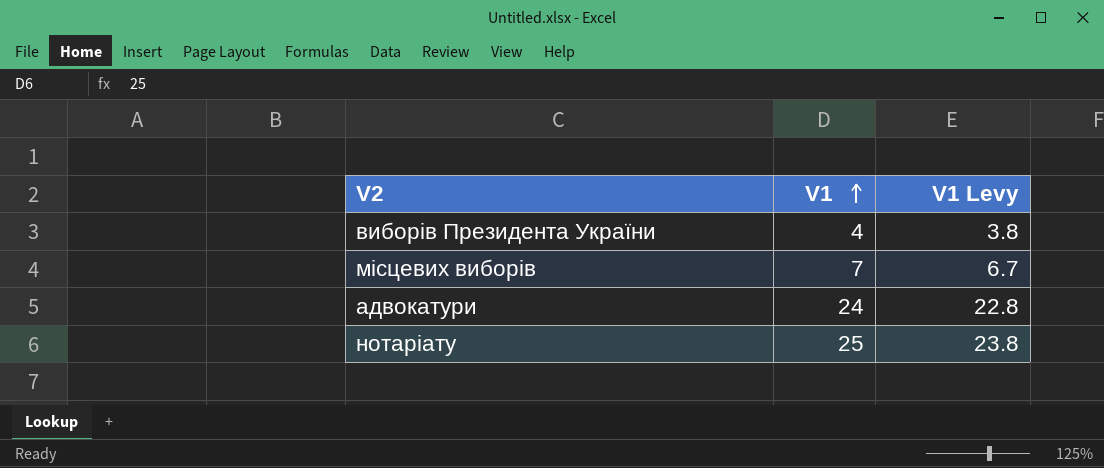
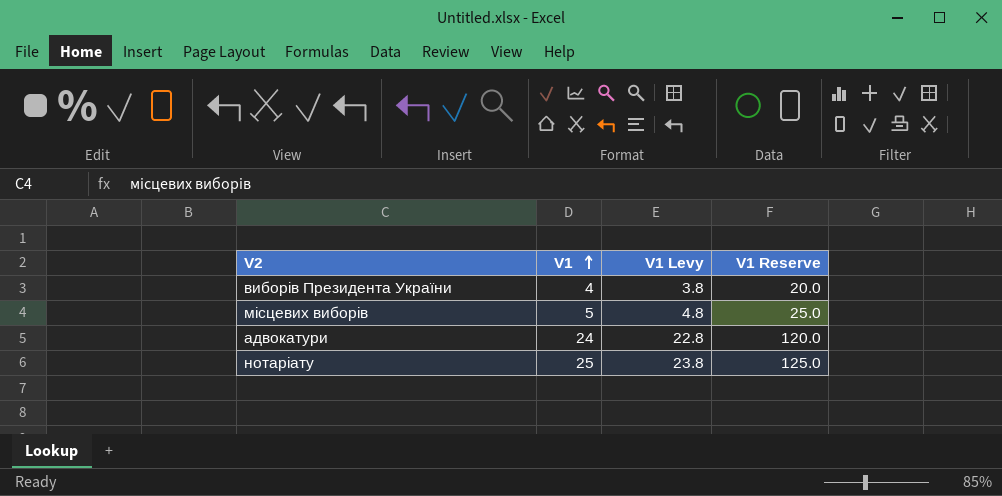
column V1 Reserve | formula: none -> [V1] * 5
місцевих виборів | V1: 7 -> 5
місцевих виборів | V1 Levy: 6.7 -> 4.8

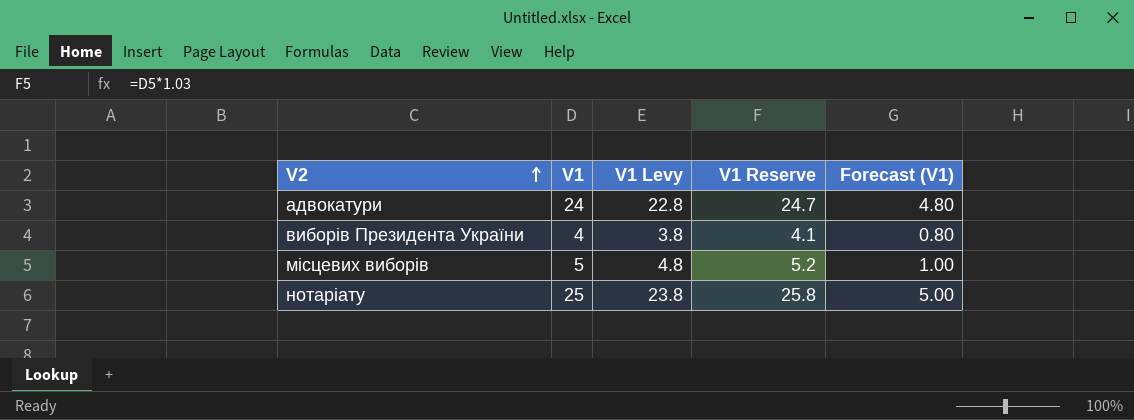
row order: V1 ascending -> V2 ascending
column V1 Reserve | formula: [V1] * 5 -> [V1] * 1.03
column Forecast (V1) | formula: none -> [V1] * 0.2

